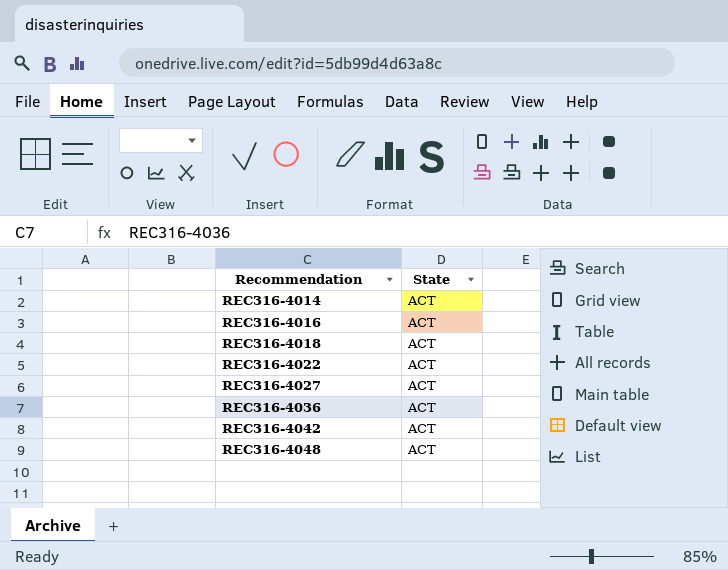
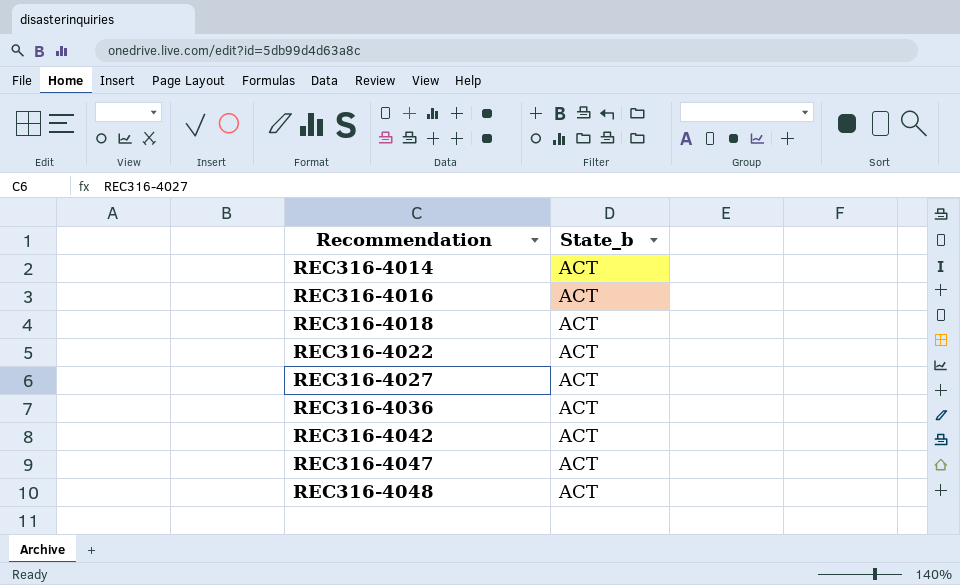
column name: State -> State_b
row REC316-4047: none -> ACT

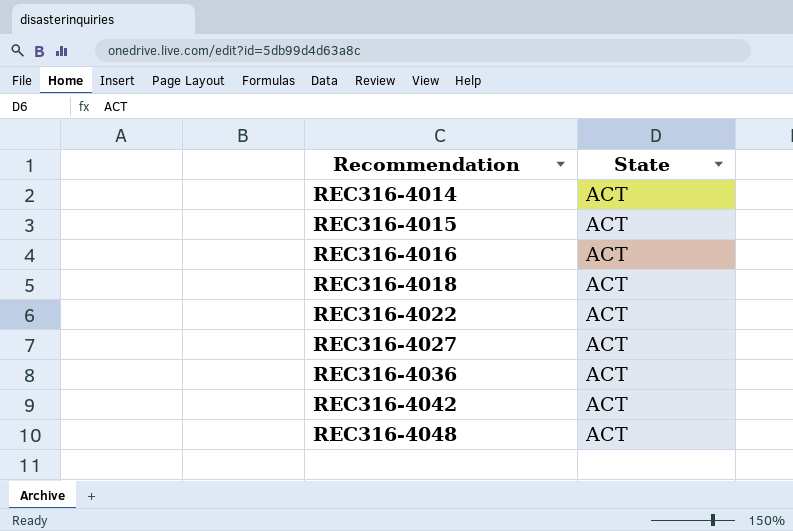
column name: State_b -> State
row REC316-4047: ACT -> none
row REC316-4015: none -> ACT

